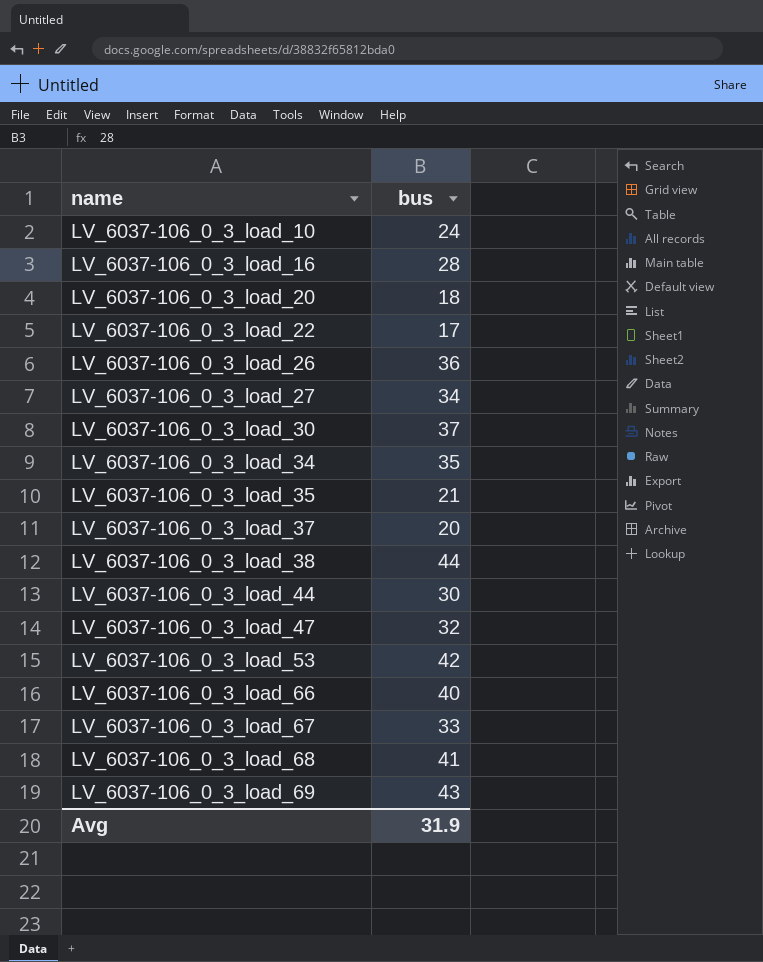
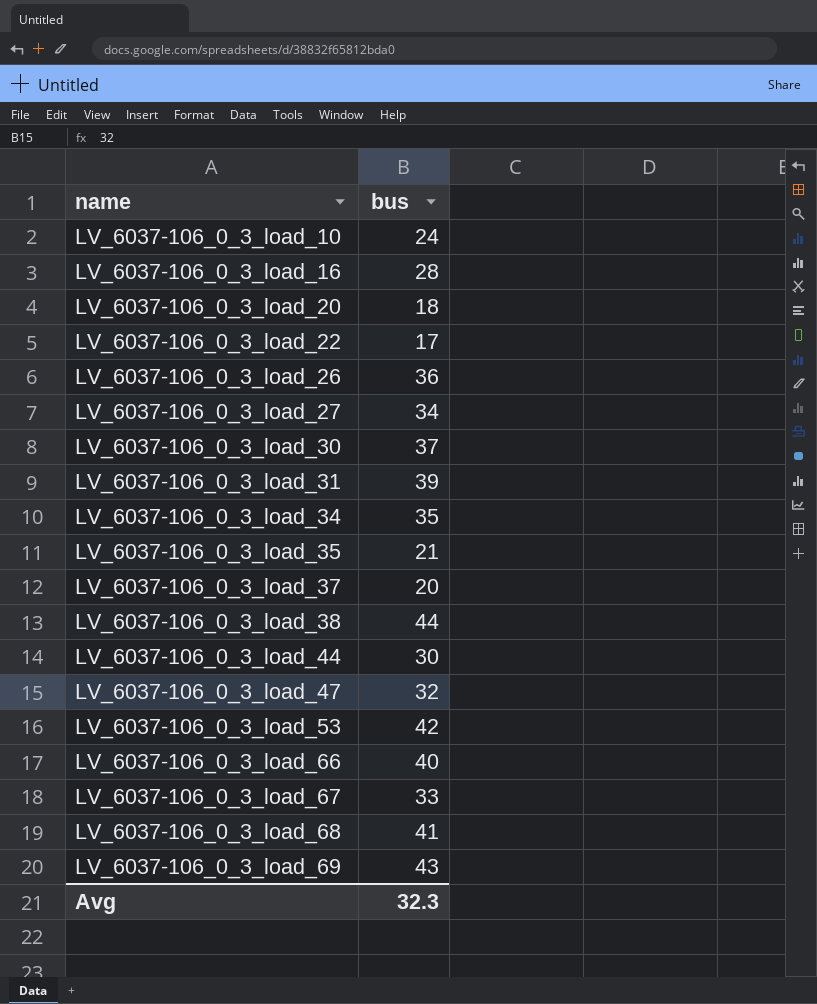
row LV_6037-106_0_3_load_31: none -> 39
Avg | bus: 31.9 -> 32.3

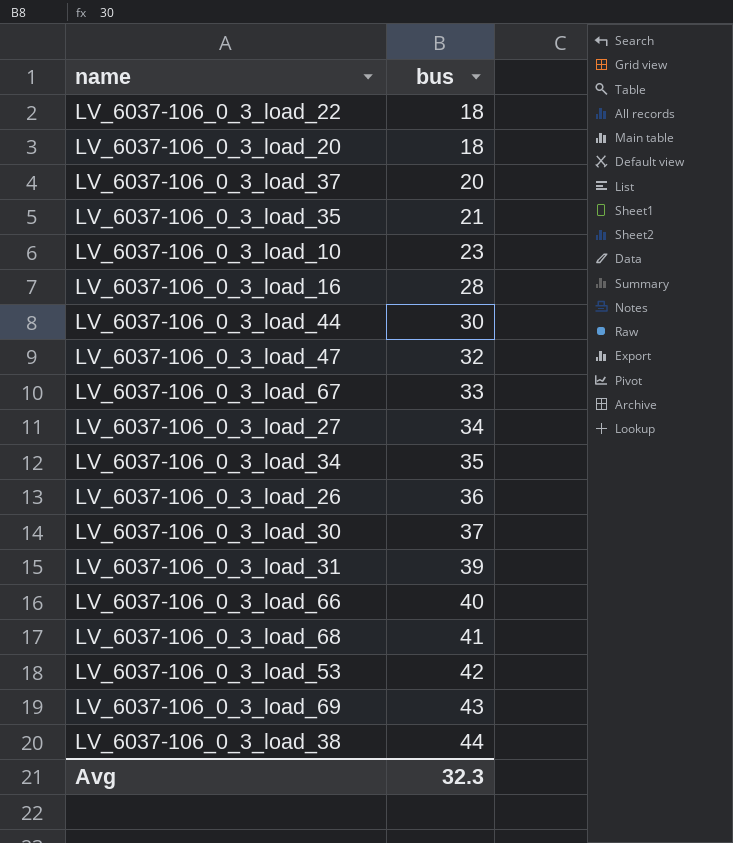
row order: name ascending -> bus ascending
LV_6037-106_0_3_load_22 | bus: 17 -> 18
LV_6037-106_0_3_load_10 | bus: 24 -> 23

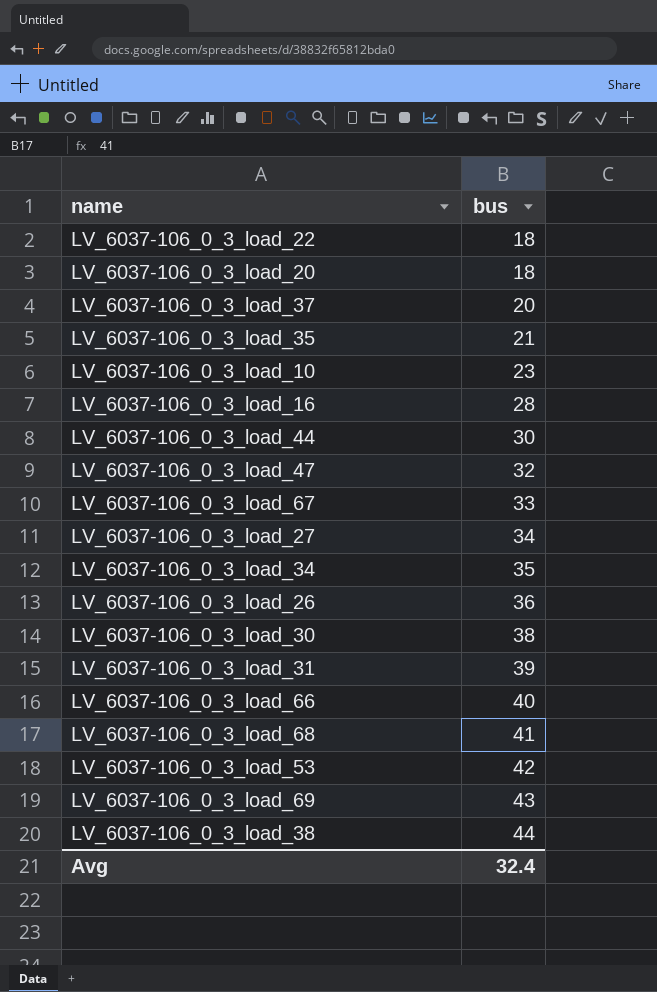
LV_6037-106_0_3_load_30 | bus: 37 -> 38
Avg | bus: 32.3 -> 32.4

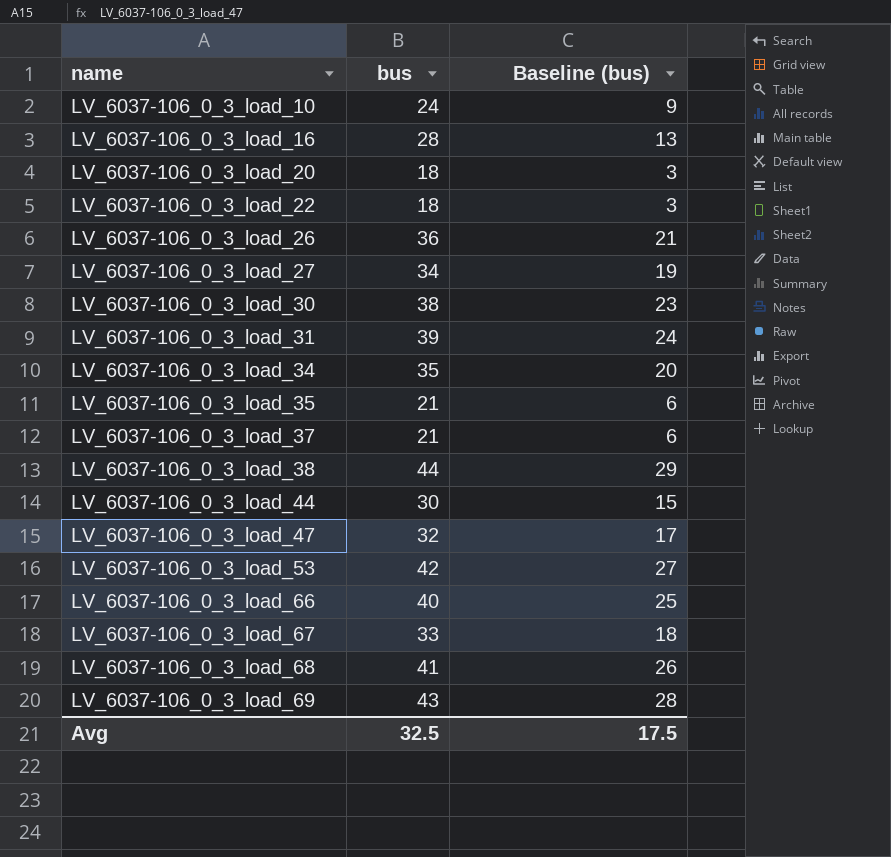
row order: bus ascending -> name ascending
column Baseline (bus) | formula: none -> [bus] - 15
LV_6037-106_0_3_load_10 | bus: 23 -> 24
LV_6037-106_0_3_load_37 | bus: 20 -> 21
Avg | bus: 32.4 -> 32.5

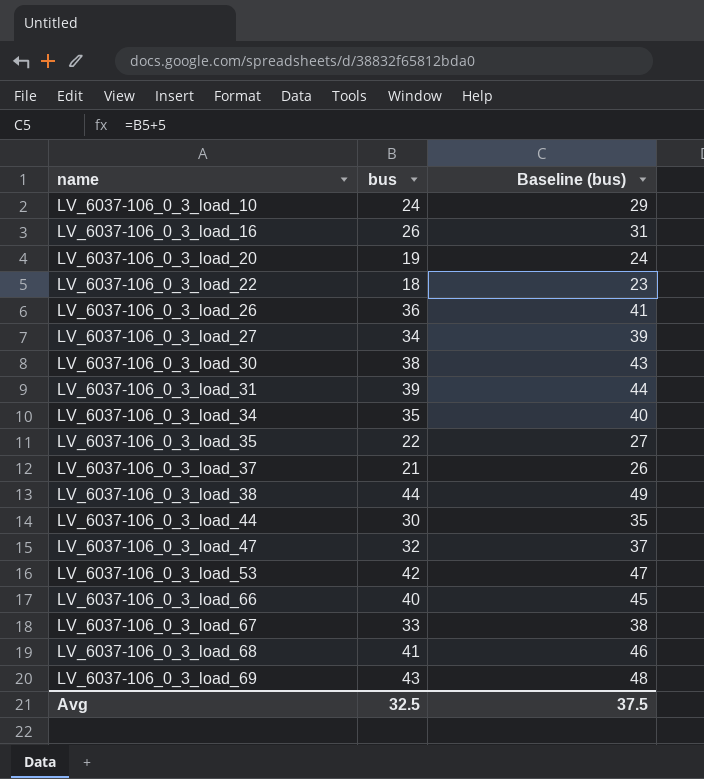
column Baseline (bus) | formula: [bus] - 15 -> [bus] + 5
LV_6037-106_0_3_load_16 | bus: 28 -> 26
LV_6037-106_0_3_load_20 | bus: 18 -> 19
LV_6037-106_0_3_load_35 | bus: 21 -> 22
Avg | Baseline (bus): 17.5 -> 37.5

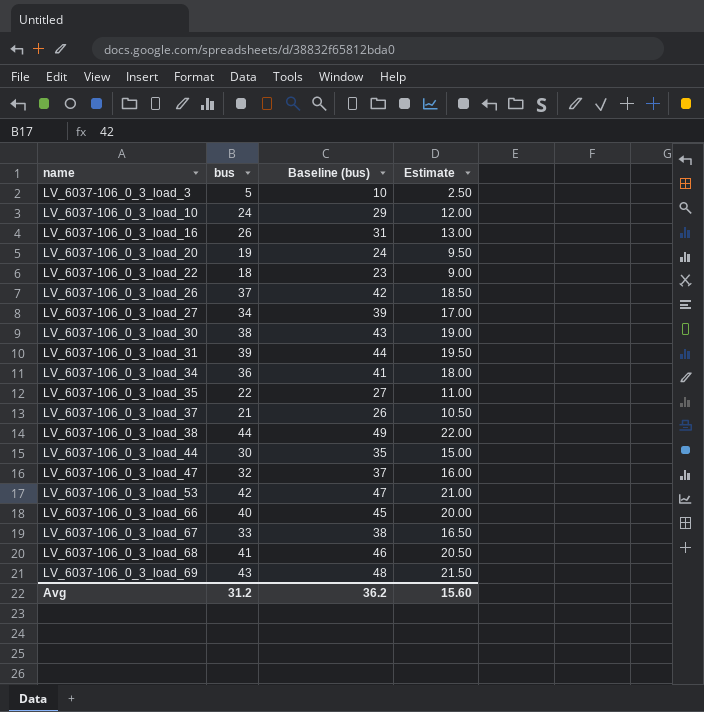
column Estimate | formula: none -> [bus] * 0.5
row LV_6037-106_0_3_load_3: none -> 5 | 10 | 2.50
LV_6037-106_0_3_load_26 | bus: 36 -> 37
LV_6037-106_0_3_load_26 | Baseline (bus): 41 -> 42
LV_6037-106_0_3_load_34 | bus: 35 -> 36
LV_6037-106_0_3_load_34 | Baseline (bus): 40 -> 41
Avg | bus: 32.5 -> 31.2
Avg | Baseline (bus): 37.5 -> 36.2

